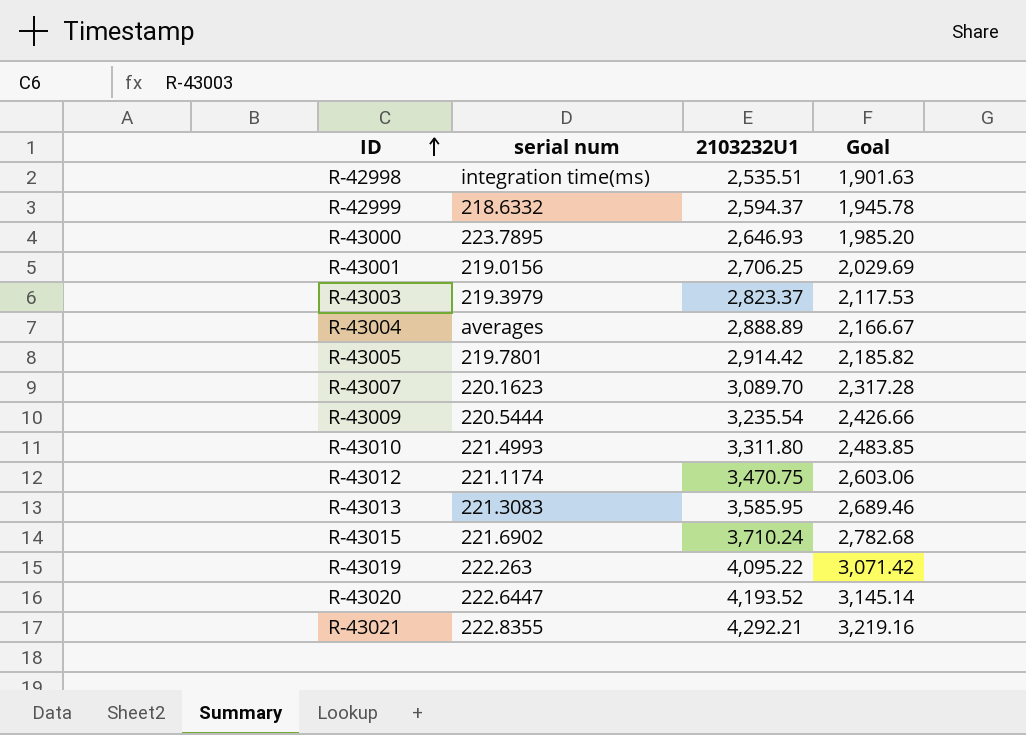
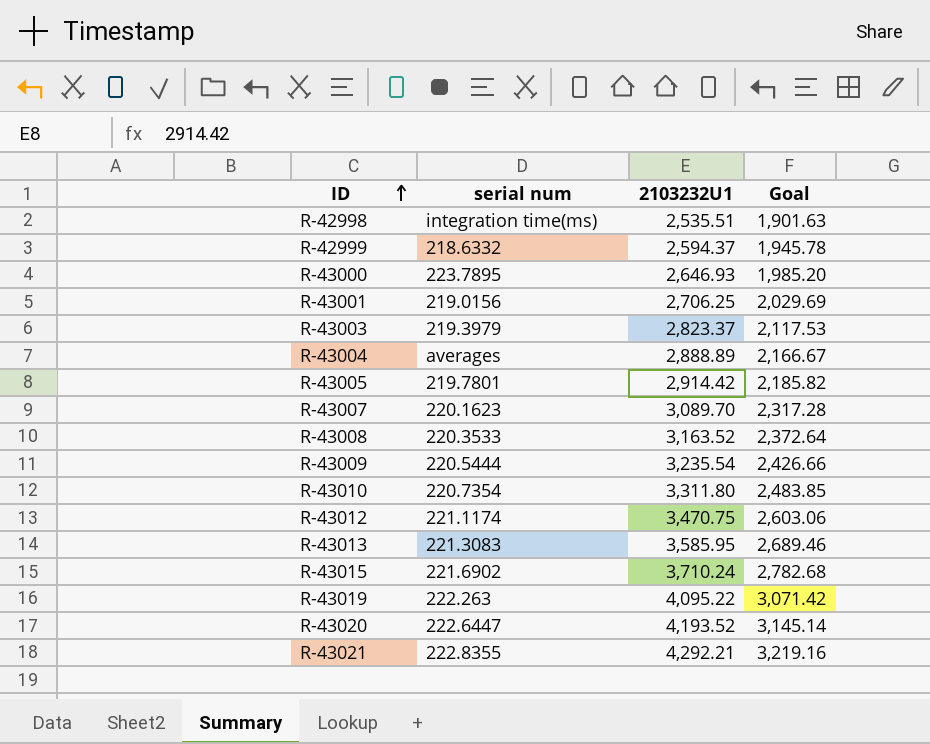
row R-43008: none -> 220.3533 | 3,163.52 | 2,372.64
R-43010 | serial num: 221.4993 -> 220.7354

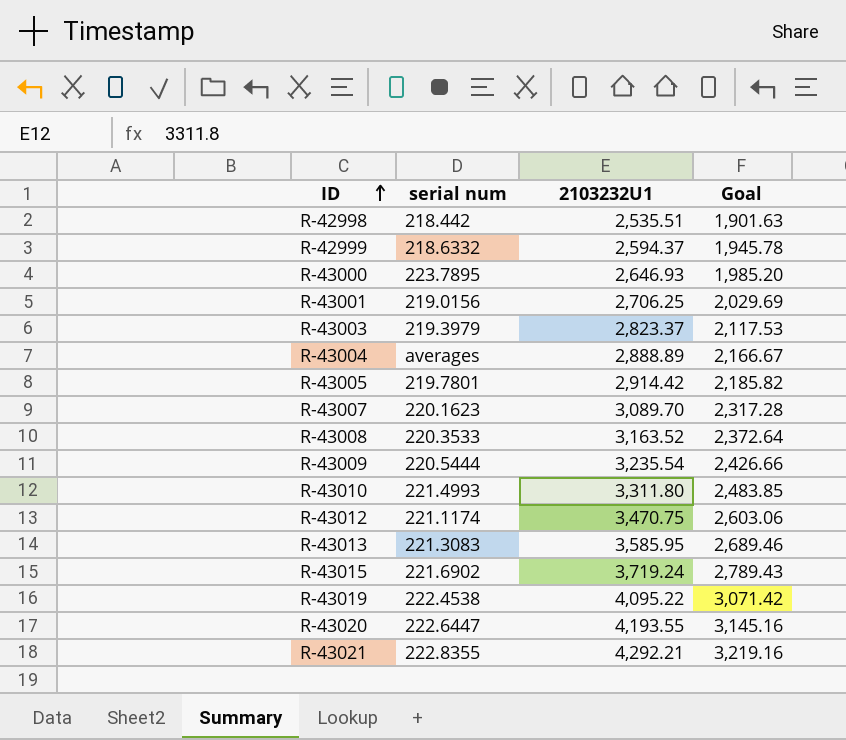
R-42998 | serial num: integration time(ms) -> 218.442
R-43010 | serial num: 220.7354 -> 221.4993
R-43015 | 2103232U1: 3,710.24 -> 3,719.24
R-43015 | Goal: 2,782.68 -> 2,789.43
R-43019 | serial num: 222.263 -> 222.4538
R-43020 | 2103232U1: 4,193.52 -> 4,193.55
R-43020 | Goal: 3,145.14 -> 3,145.16

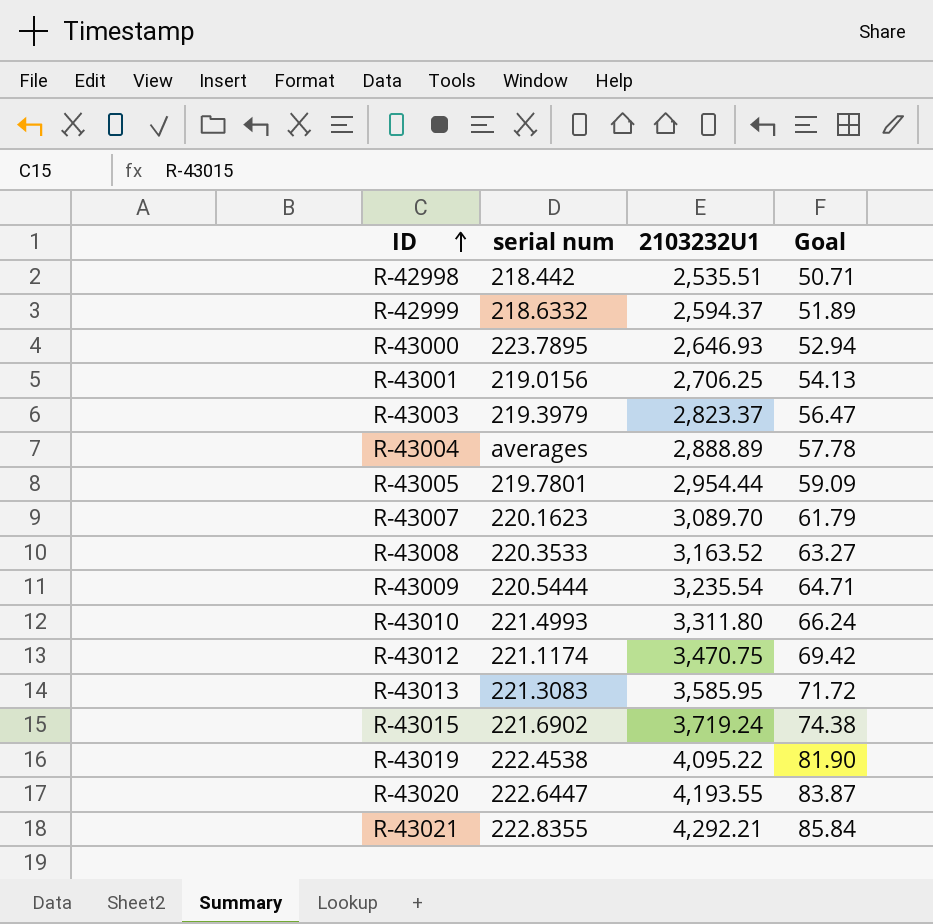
column Goal | formula: [2103232U1] * 0.75 -> [2103232U1] * 0.02
R-43005 | 2103232U1: 2,914.42 -> 2,954.44

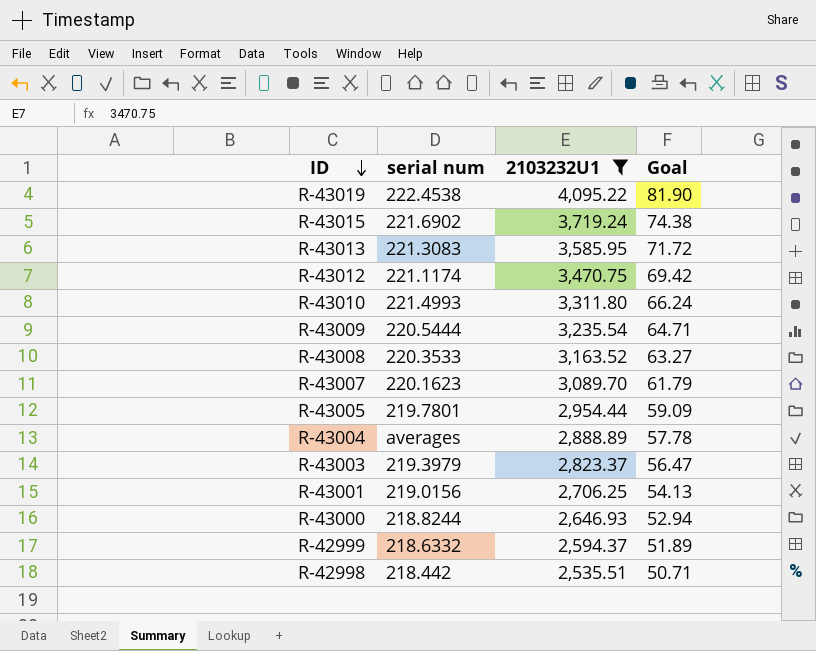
filter: none -> 2103232U1 <= 4,095.22
row order: ID ascending -> ID descending
R-43000 | serial num: 223.7895 -> 218.8244

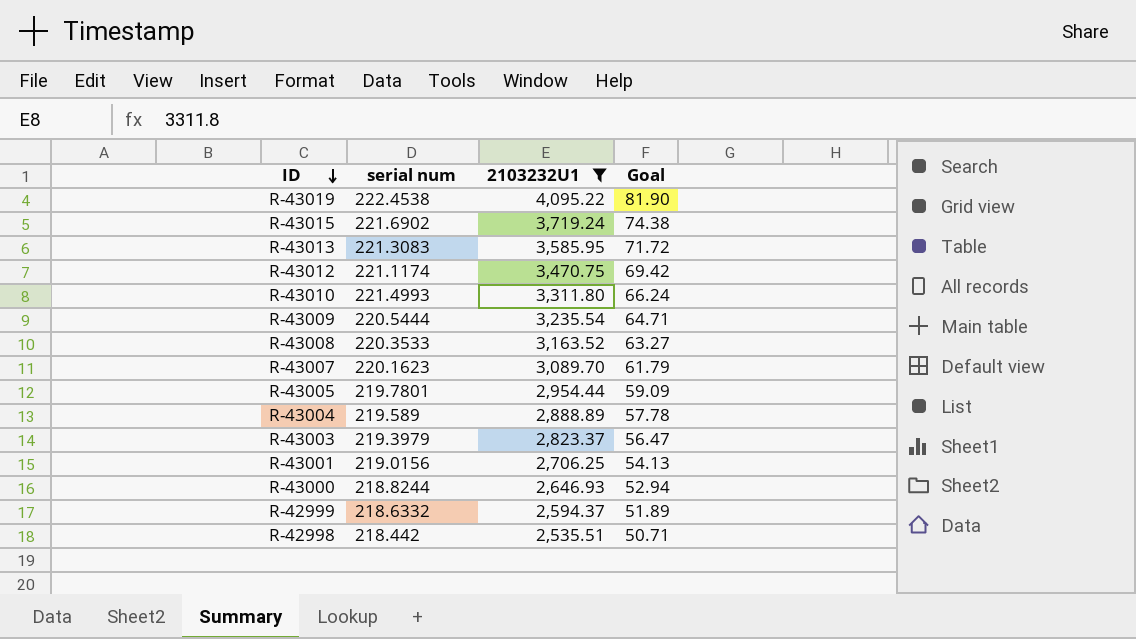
R-43004 | serial num: averages -> 219.589

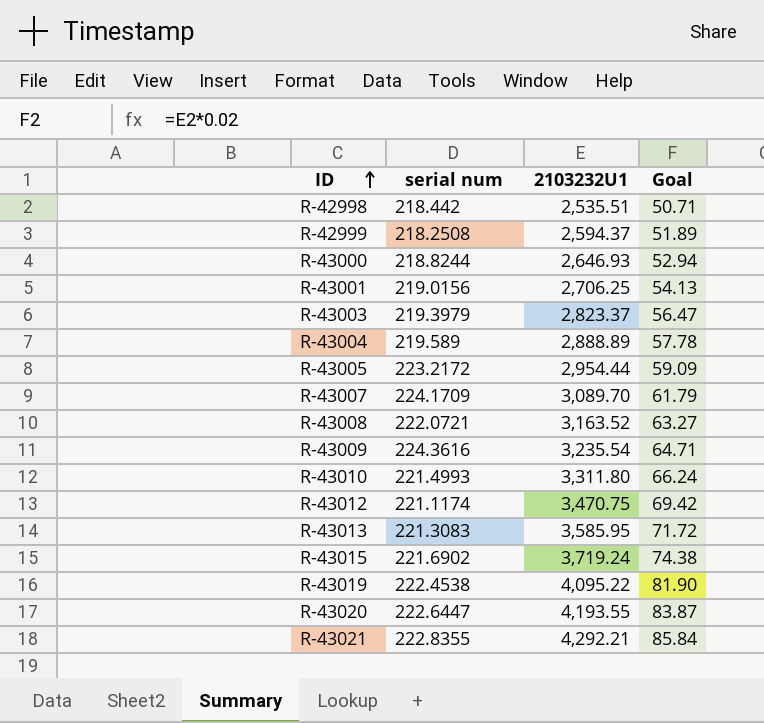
filter: 2103232U1 <= 4,095.22 -> none
row order: ID descending -> ID ascending
R-42999 | serial num: 218.6332 -> 218.2508
R-43005 | serial num: 219.7801 -> 223.2172
R-43007 | serial num: 220.1623 -> 224.1709
R-43008 | serial num: 220.3533 -> 222.0721
R-43009 | serial num: 220.5444 -> 224.3616

